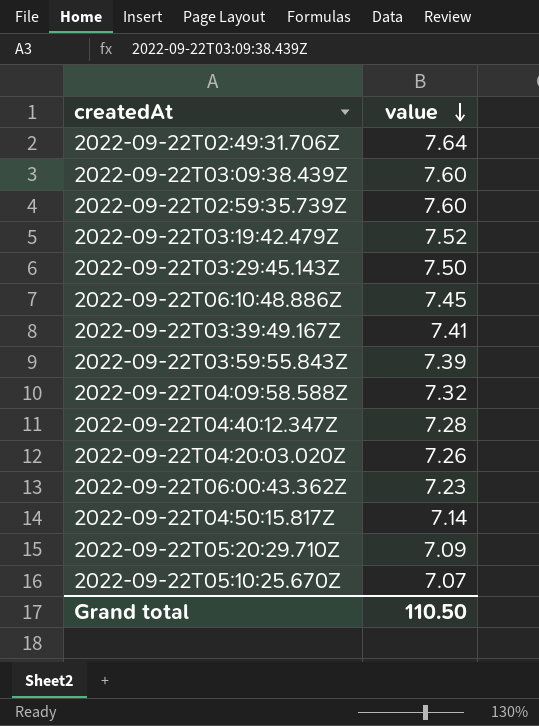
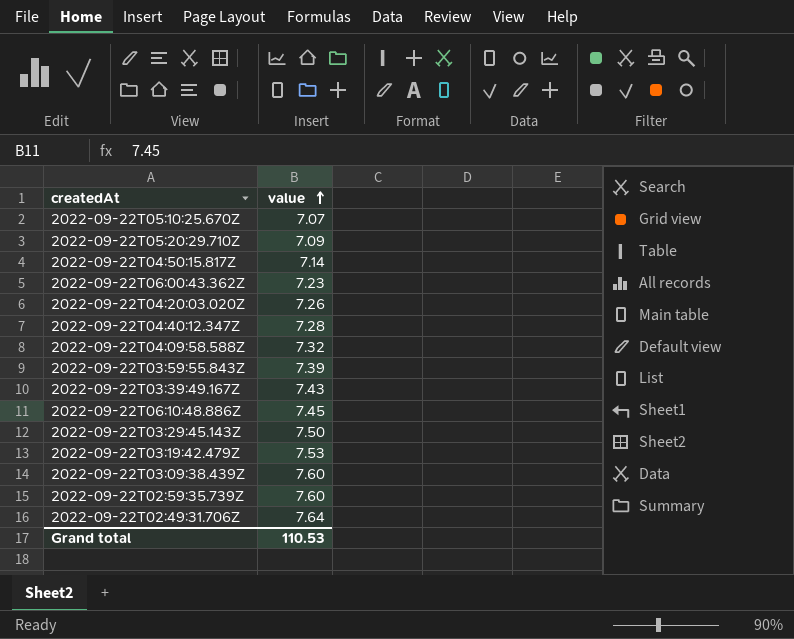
row order: value descending -> value ascending
2022-09-22T03:39:49.167Z | value: 7.41 -> 7.43
2022-09-22T03:19:42.479Z | value: 7.52 -> 7.53
Grand total | value: 110.50 -> 110.53

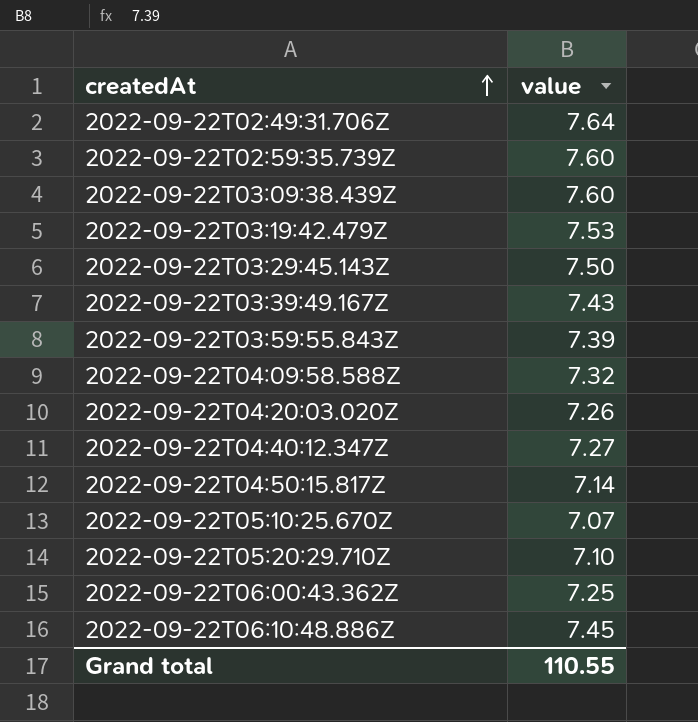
row order: value ascending -> createdAt ascending
2022-09-22T04:40:12.347Z | value: 7.28 -> 7.27
2022-09-22T05:20:29.710Z | value: 7.09 -> 7.10
2022-09-22T06:00:43.362Z | value: 7.23 -> 7.25
Grand total | value: 110.53 -> 110.55

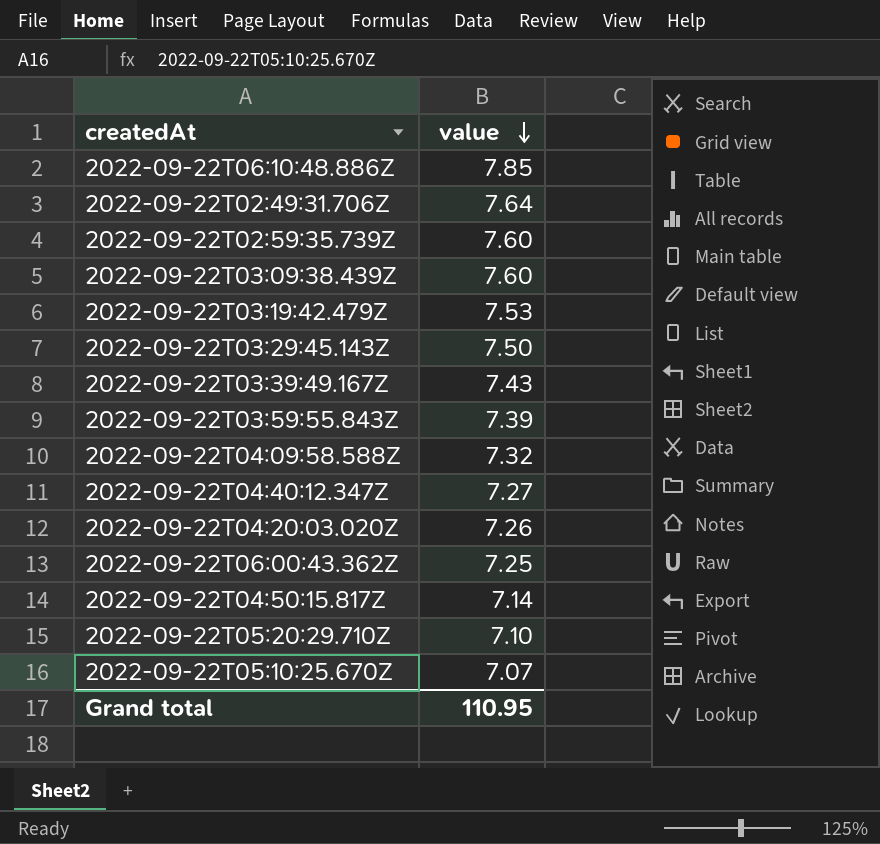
row order: createdAt ascending -> value descending
2022-09-22T06:10:48.886Z | value: 7.45 -> 7.85
Grand total | value: 110.55 -> 110.95

